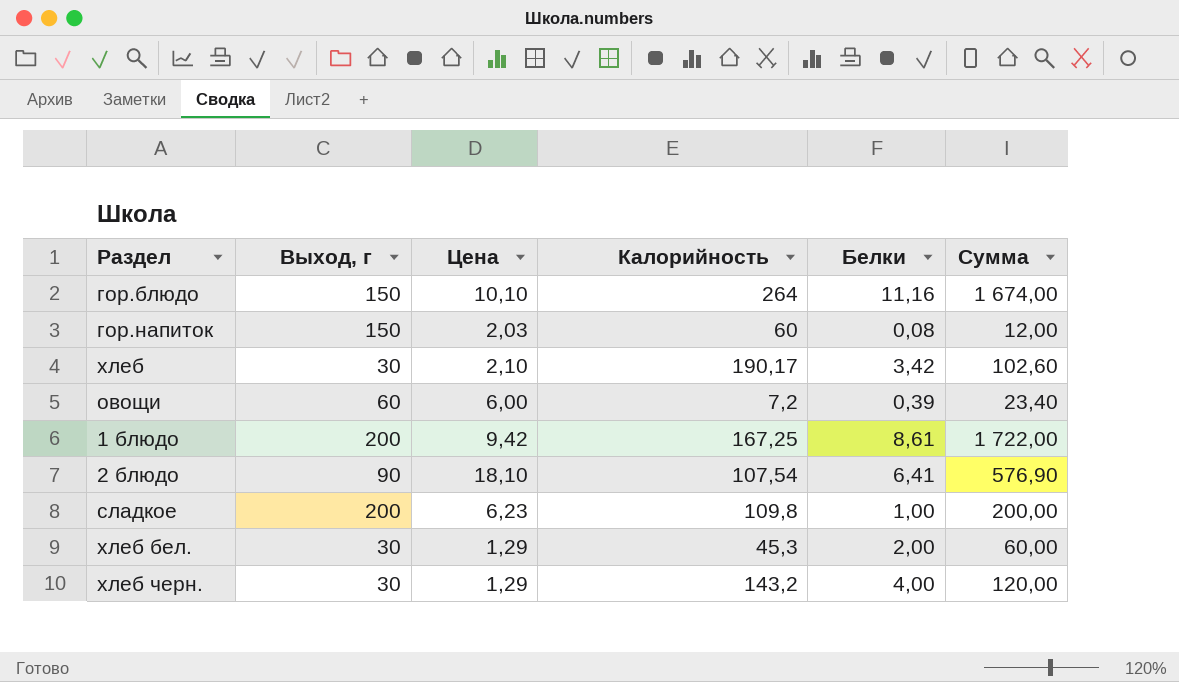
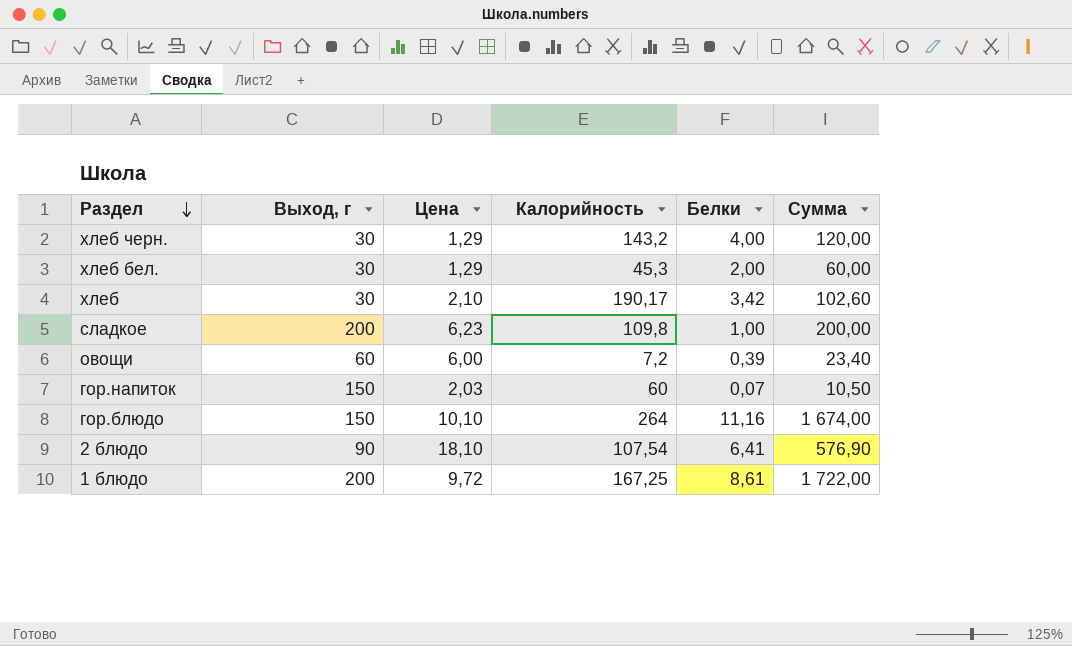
row order: none -> Раздел descending
гор.напиток | Белки: 0,08 -> 0,07
гор.напиток | Сумма: 12,00 -> 10,50
1 блюдо | Цена: 9,42 -> 9,72

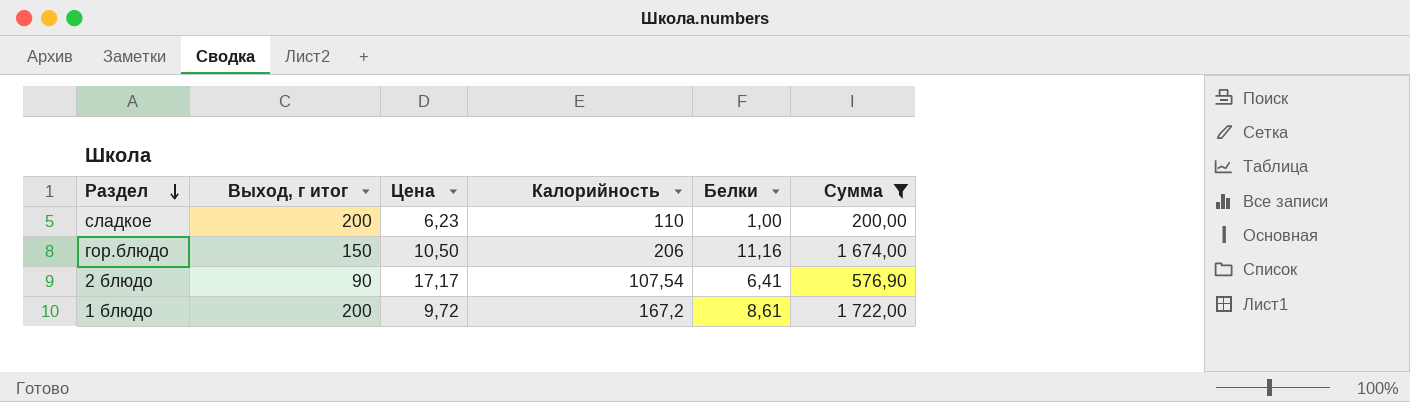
filter: none -> Сумма >= 200,00
column name: Выход, г -> Выход, г итог
сладкое | Калорийность: 109,8 -> 110
гор.блюдо | Цена: 10,10 -> 10,50
гор.блюдо | Калорийность: 264 -> 206
2 блюдо | Цена: 18,10 -> 17,17
1 блюдо | Калорийность: 167,25 -> 167,2

